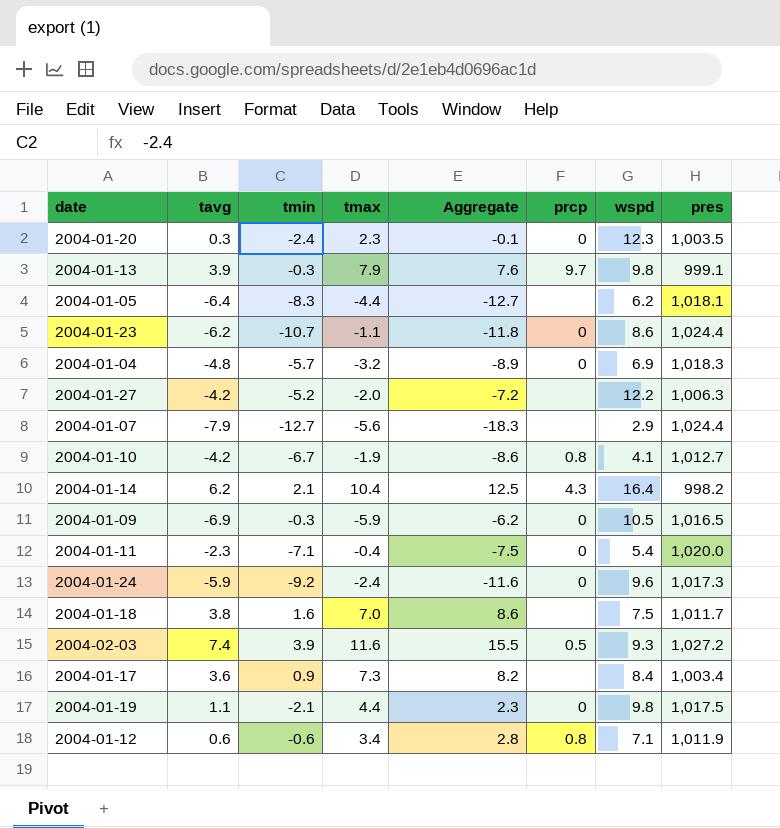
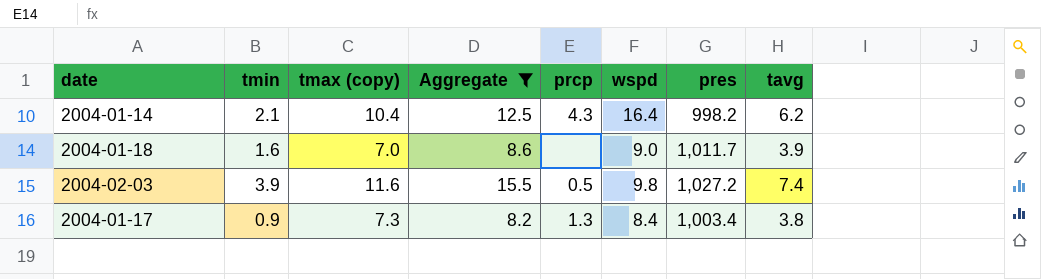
filter: none -> Aggregate >= 8.2
column name: tmax -> tmax (copy)
column tavg | position: 2 -> 8
2004-01-18 | wspd: 7.5 -> 9.0
2004-01-18 | tavg: 3.8 -> 3.9
2004-02-03 | wspd: 9.3 -> 9.8
2004-01-17 | prcp: none -> 1.3
2004-01-17 | tavg: 3.6 -> 3.8

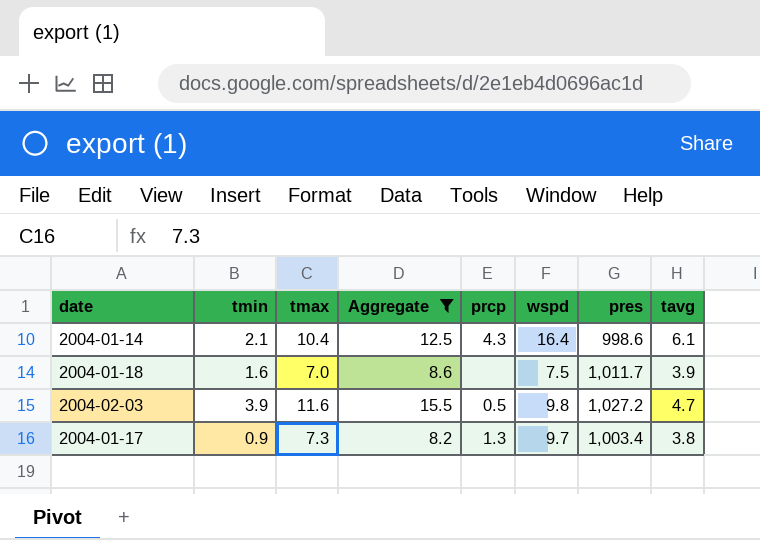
column name: tmax (copy) -> tmax
2004-01-14 | pres: 998.2 -> 998.6
2004-01-14 | tavg: 6.2 -> 6.1
2004-01-18 | wspd: 9.0 -> 7.5
2004-02-03 | tavg: 7.4 -> 4.7
2004-01-17 | wspd: 8.4 -> 9.7

